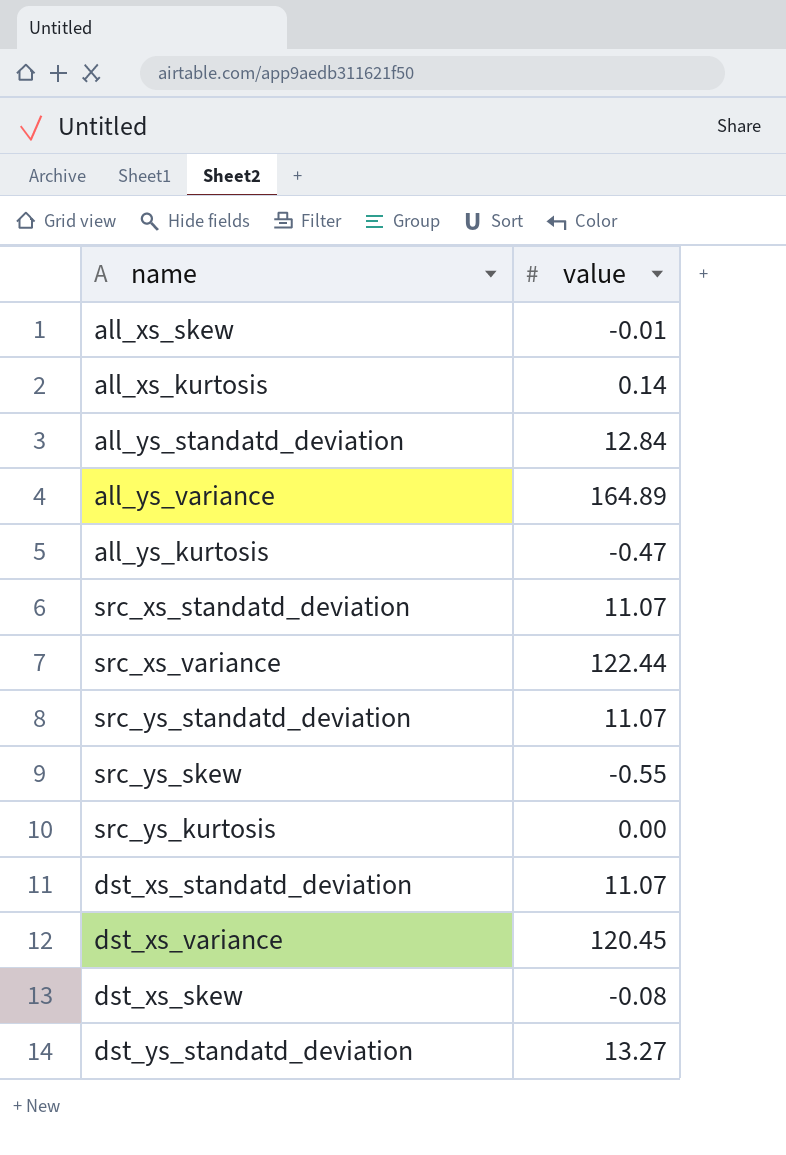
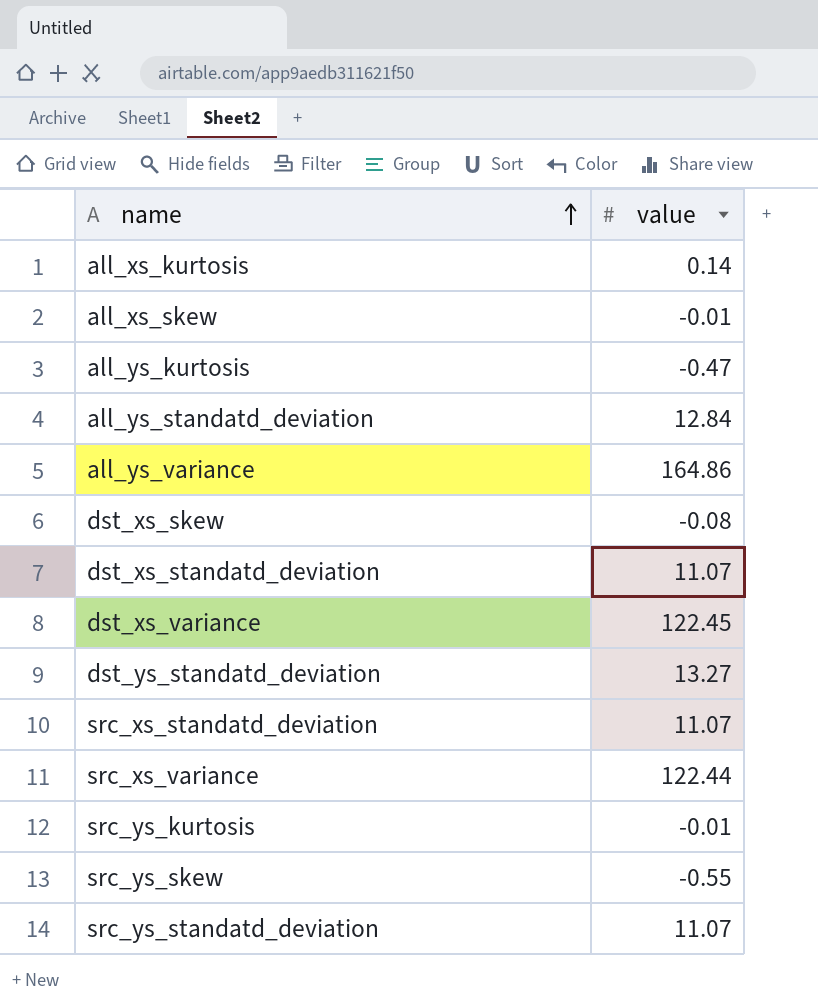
row order: none -> name ascending
all_ys_variance | value: 164.89 -> 164.86
dst_xs_variance | value: 120.45 -> 122.45
src_ys_kurtosis | value: 0.00 -> -0.01

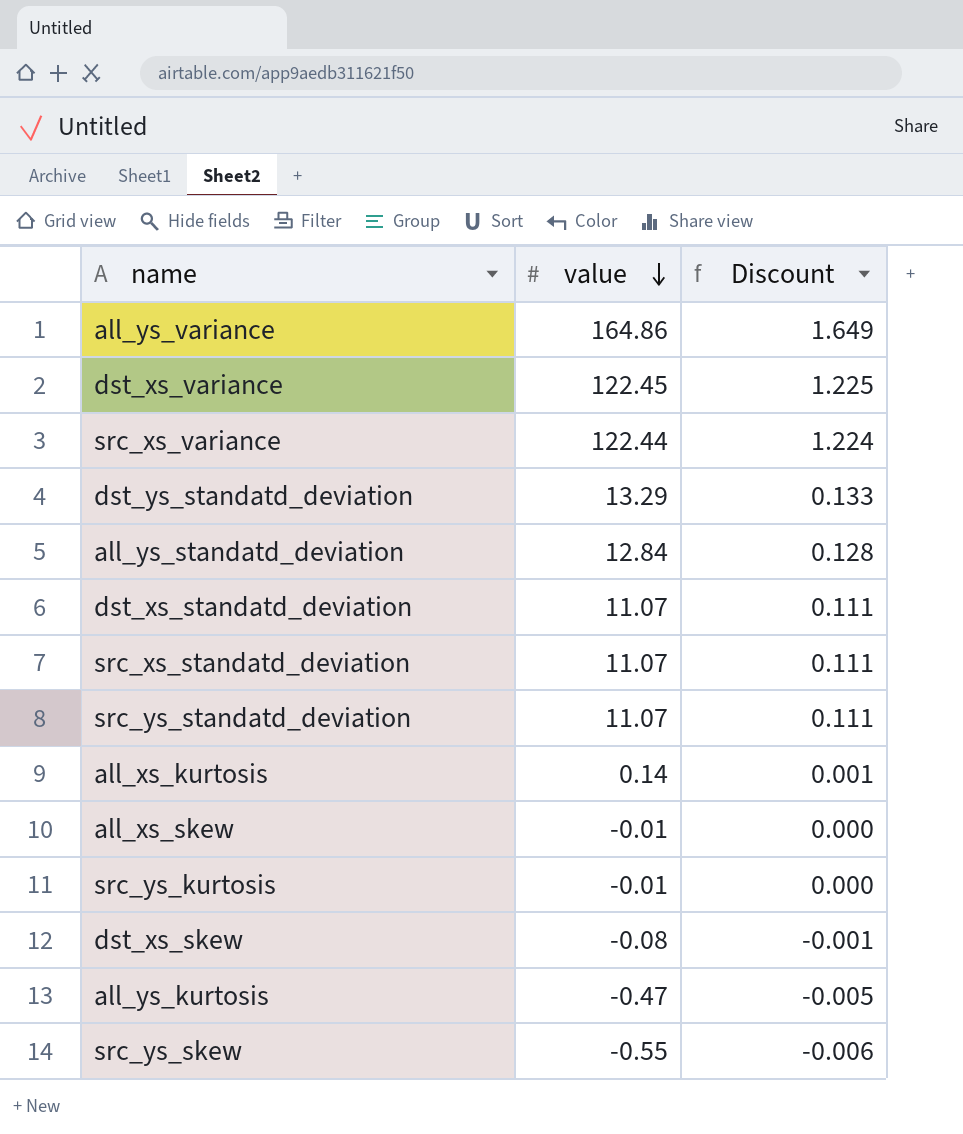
row order: name ascending -> value descending
column Discount | formula: none -> [value] * 0.01
dst_ys_standatd_deviation | value: 13.27 -> 13.29

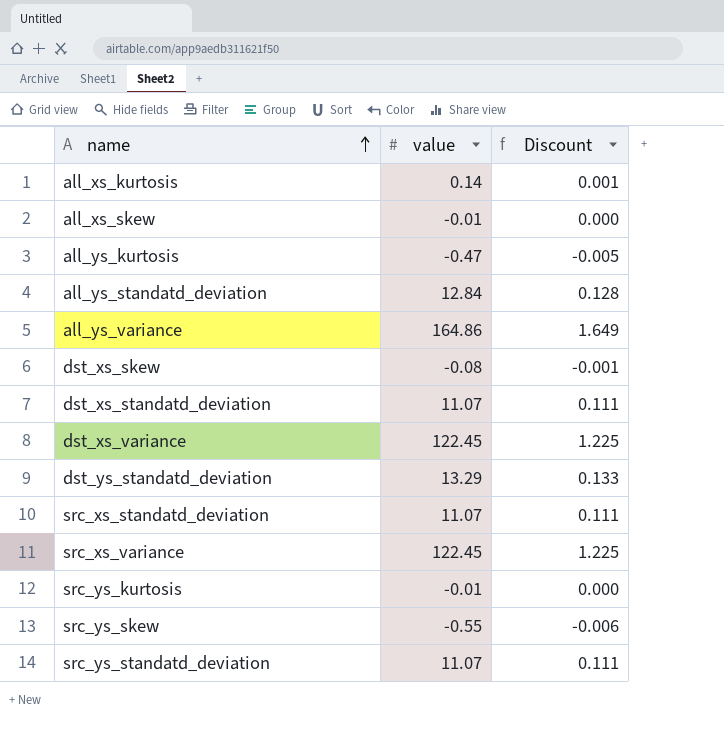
row order: value descending -> name ascending
src_xs_variance | value: 122.44 -> 122.45
src_xs_variance | Discount: 1.224 -> 1.225

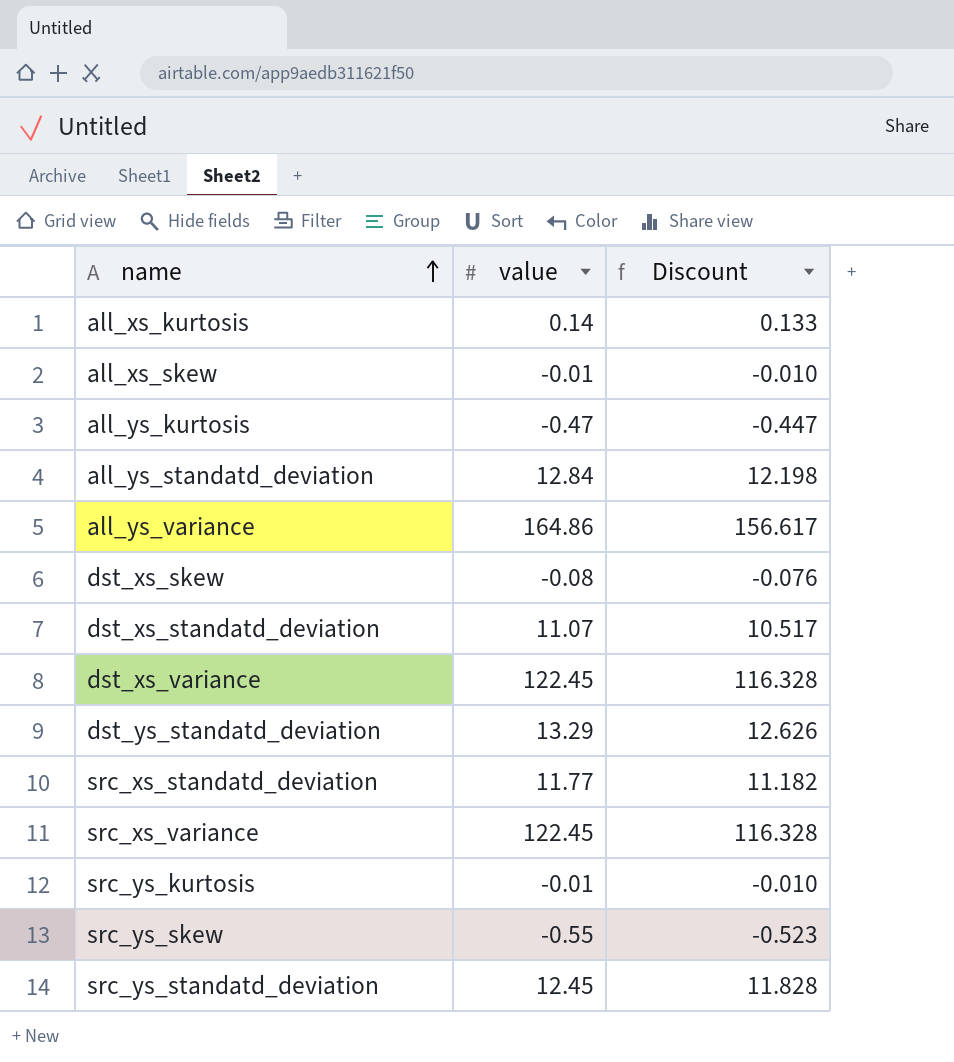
column Discount | formula: [value] * 0.01 -> [value] * 0.95
src_xs_standatd_deviation | value: 11.07 -> 11.77
src_ys_standatd_deviation | value: 11.07 -> 12.45

